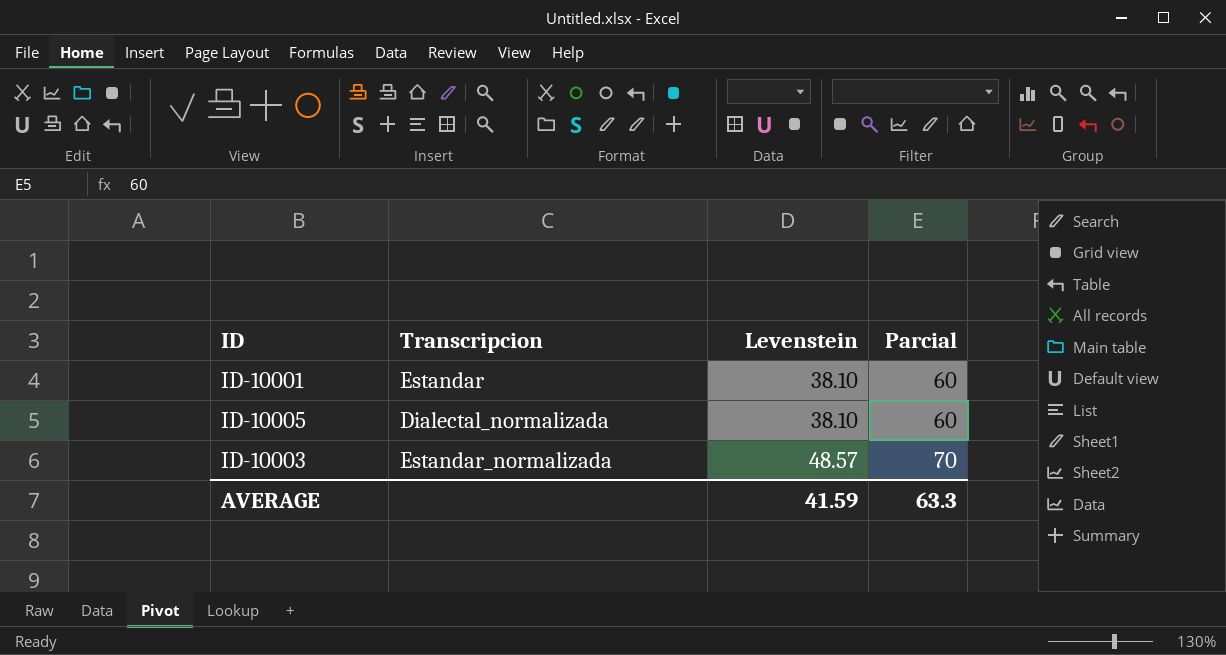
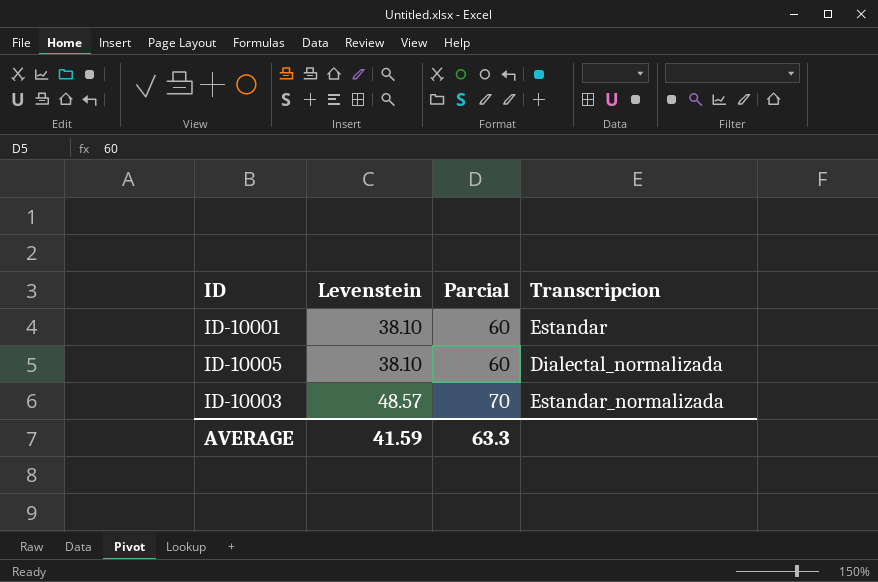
column Transcripcion | position: 2 -> 4

